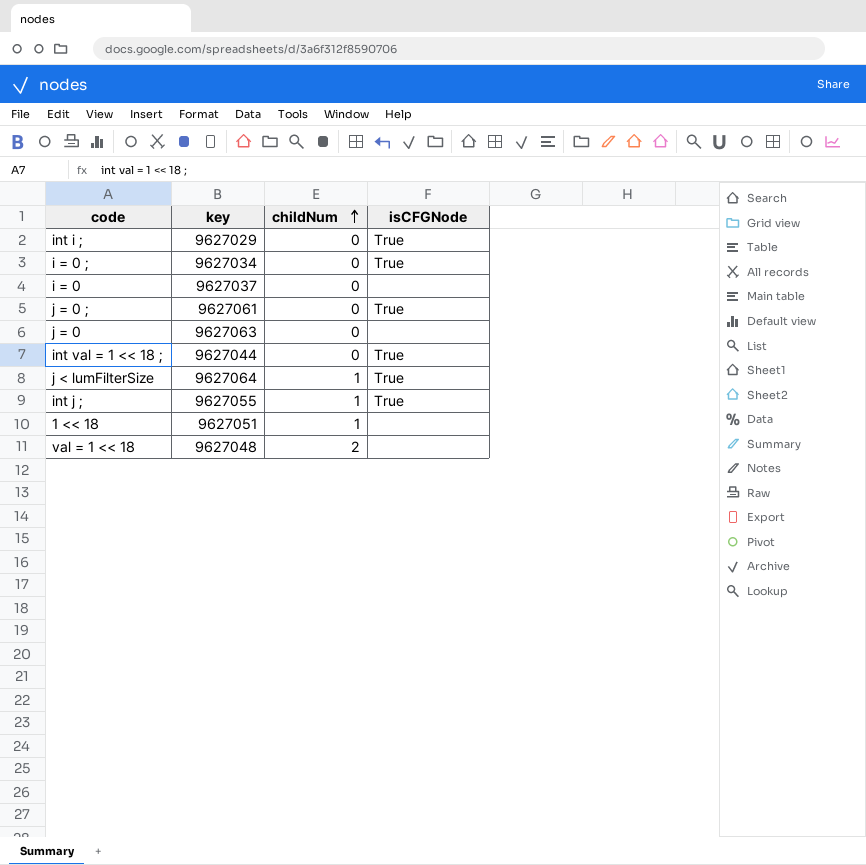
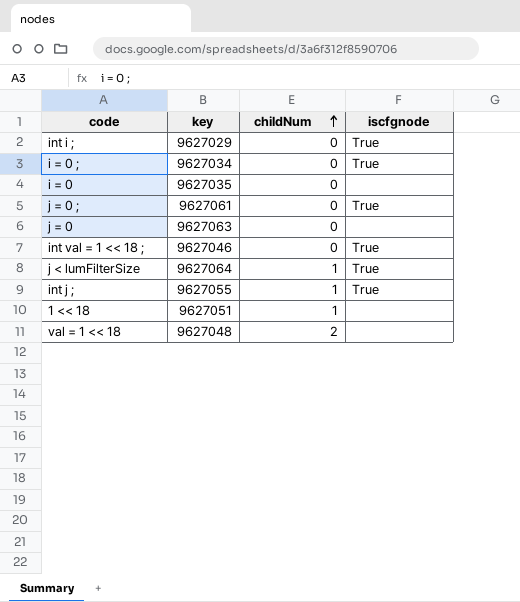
column name: isCFGNode -> iscfgnode
i = 0 | key: 9627037 -> 9627035
int val = 1 << 18 ; | key: 9627044 -> 9627046

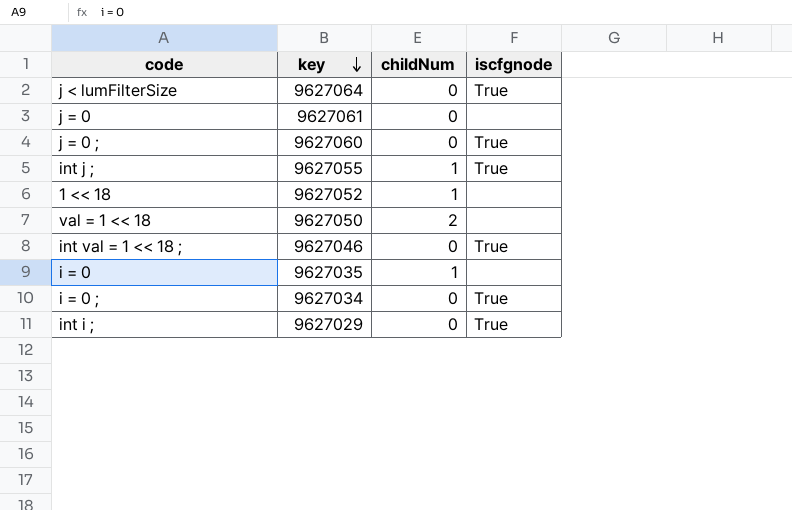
row order: childNum ascending -> key descending
j < lumFilterSize | childNum: 1 -> 0
j = 0 | key: 9627063 -> 9627061
j = 0 ; | key: 9627061 -> 9627060
1 << 18 | key: 9627051 -> 9627052
val = 1 << 18 | key: 9627048 -> 9627050
i = 0 | childNum: 0 -> 1

